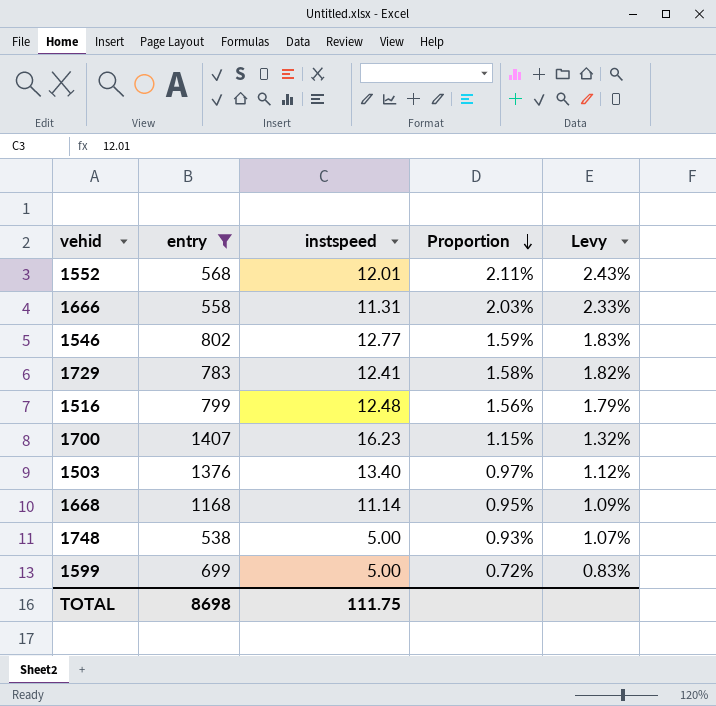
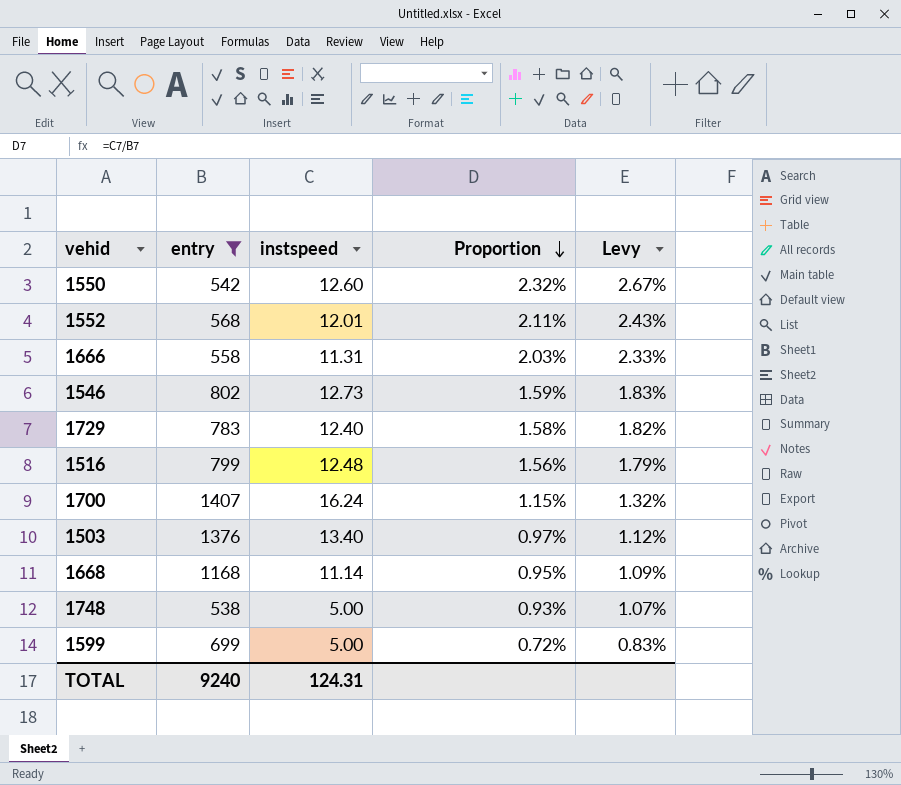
row 1550: none -> 542 | 12.60 | 2.32% | 2.67%
1546 | instspeed: 12.77 -> 12.73
1729 | instspeed: 12.41 -> 12.40
1700 | instspeed: 16.23 -> 16.24
TOTAL | entry: 8698 -> 9240
TOTAL | instspeed: 111.75 -> 124.31

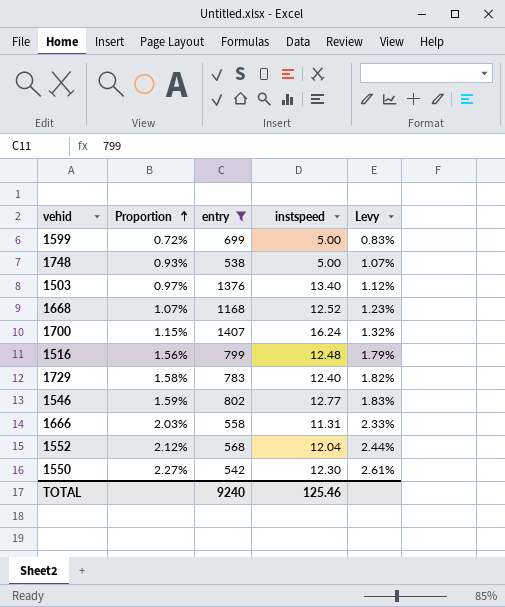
row order: Proportion descending -> Proportion ascending
column Proportion | position: 4 -> 2
1668 | Proportion: 0.95% -> 1.07%
1668 | instspeed: 11.14 -> 12.52
1668 | Levy: 1.09% -> 1.23%
1546 | instspeed: 12.73 -> 12.77
1552 | Proportion: 2.11% -> 2.12%
1552 | instspeed: 12.01 -> 12.04
1552 | Levy: 2.43% -> 2.44%
1550 | Proportion: 2.32% -> 2.27%
1550 | instspeed: 12.60 -> 12.30
1550 | Levy: 2.67% -> 2.61%
TOTAL | instspeed: 124.31 -> 125.46

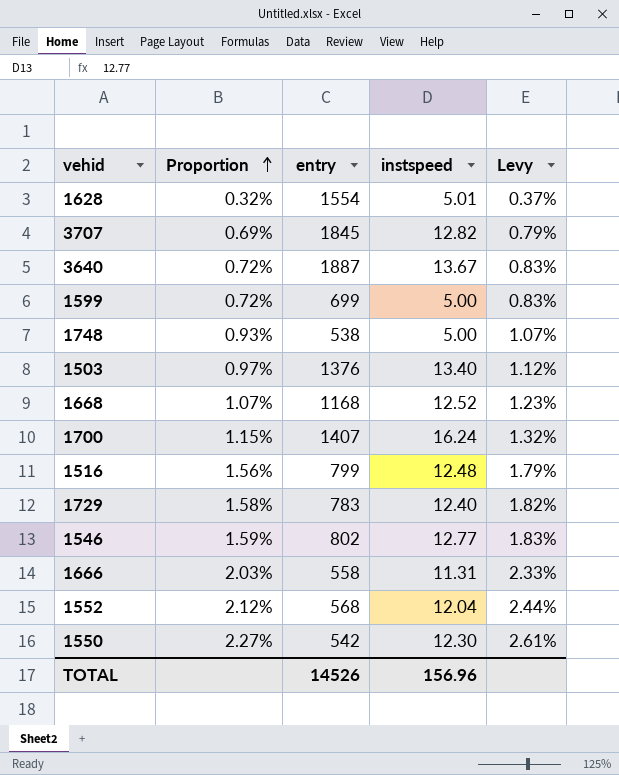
filter: entry <= 1407 -> none
TOTAL | entry: 9240 -> 14526
TOTAL | instspeed: 125.46 -> 156.96

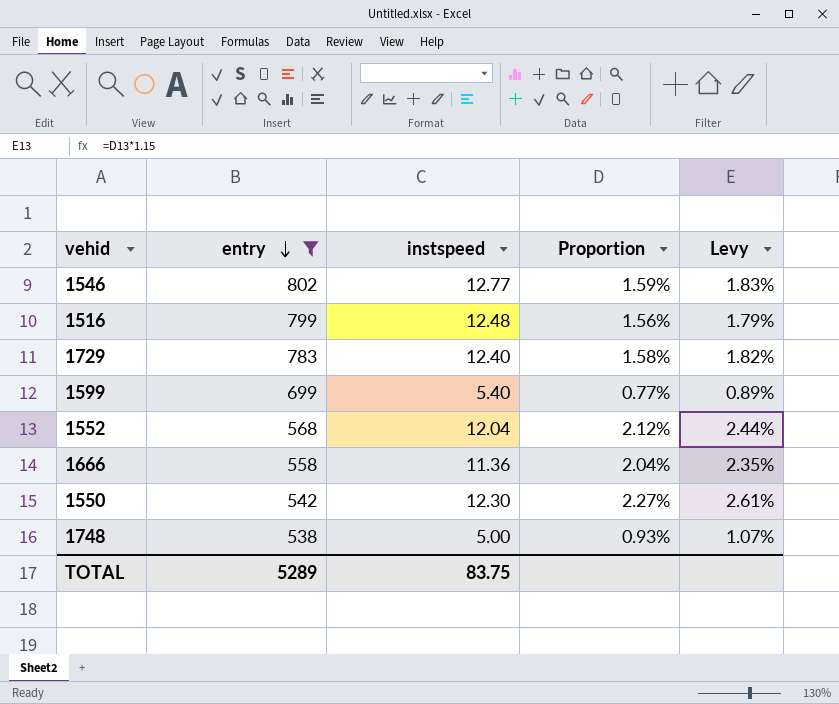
filter: none -> entry <= 802
row order: Proportion ascending -> entry descending
column Proportion | position: 2 -> 4
1599 | instspeed: 5.00 -> 5.40
1599 | Proportion: 0.72% -> 0.77%
1599 | Levy: 0.83% -> 0.89%
1666 | instspeed: 11.31 -> 11.36
1666 | Proportion: 2.03% -> 2.04%
1666 | Levy: 2.33% -> 2.35%
TOTAL | entry: 14526 -> 5289
TOTAL | instspeed: 156.96 -> 83.75

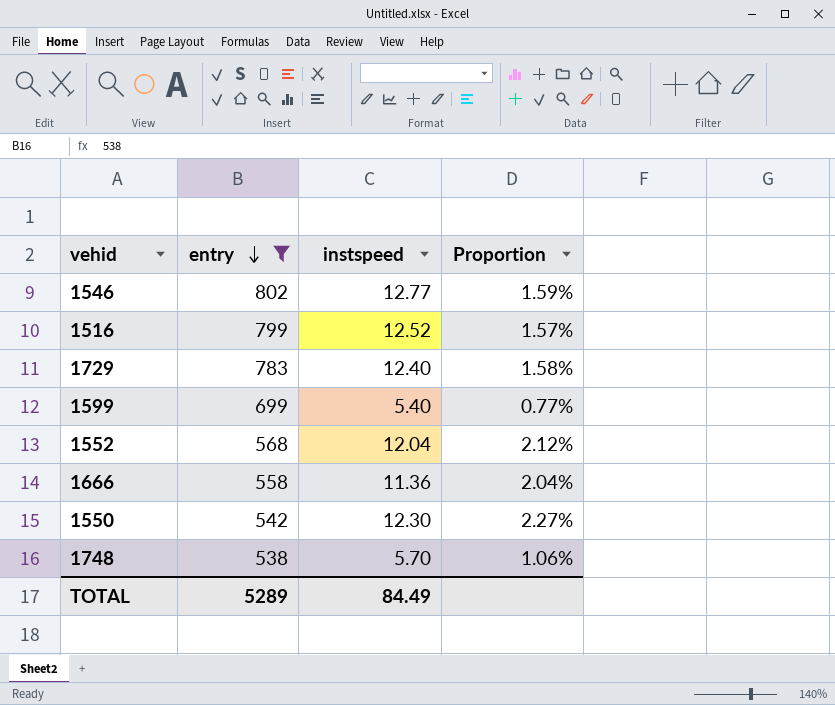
column Levy | formula: [Proportion] * 1.15 -> none
1516 | instspeed: 12.48 -> 12.52
1516 | Proportion: 1.56% -> 1.57%
1748 | instspeed: 5.00 -> 5.70
1748 | Proportion: 0.93% -> 1.06%
TOTAL | instspeed: 83.75 -> 84.49

